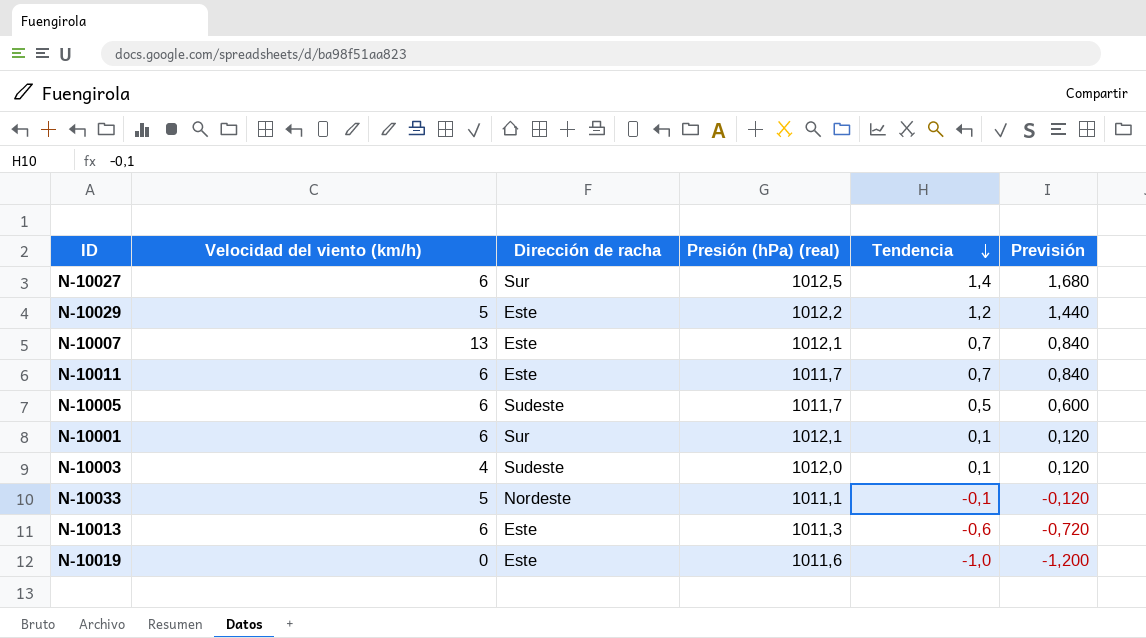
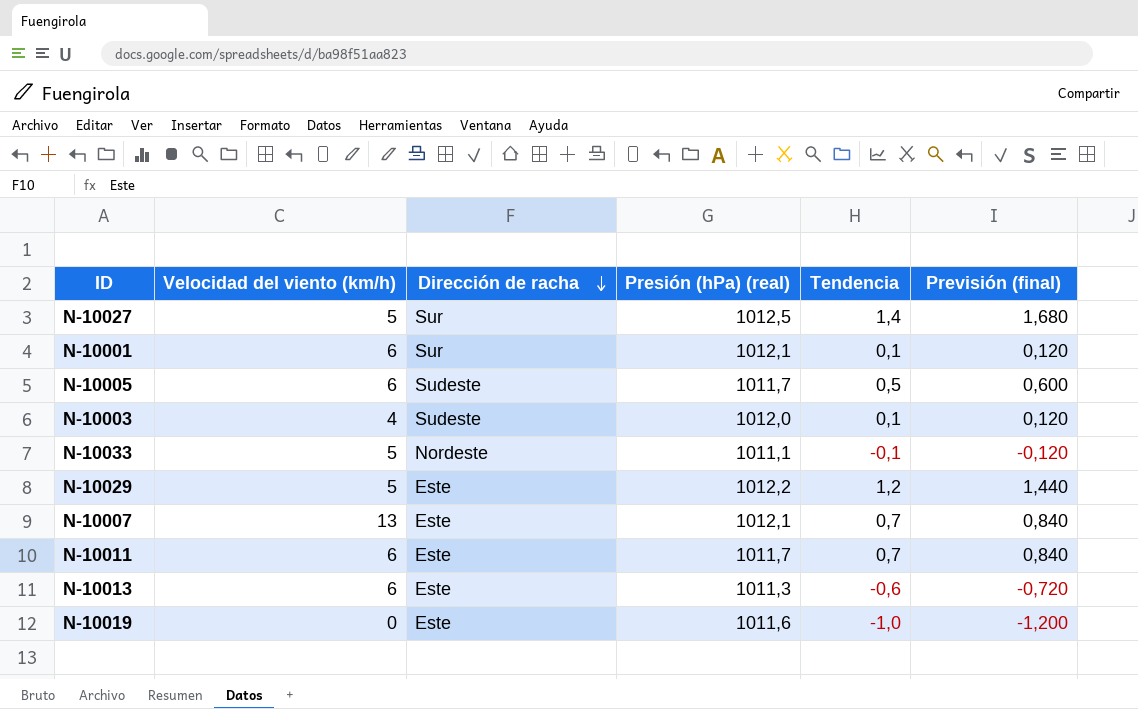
row order: Tendencia descending -> Dirección de racha descending
column name: Previsión -> Previsión (final)
N-10027 | Velocidad del viento (km/h): 6 -> 5

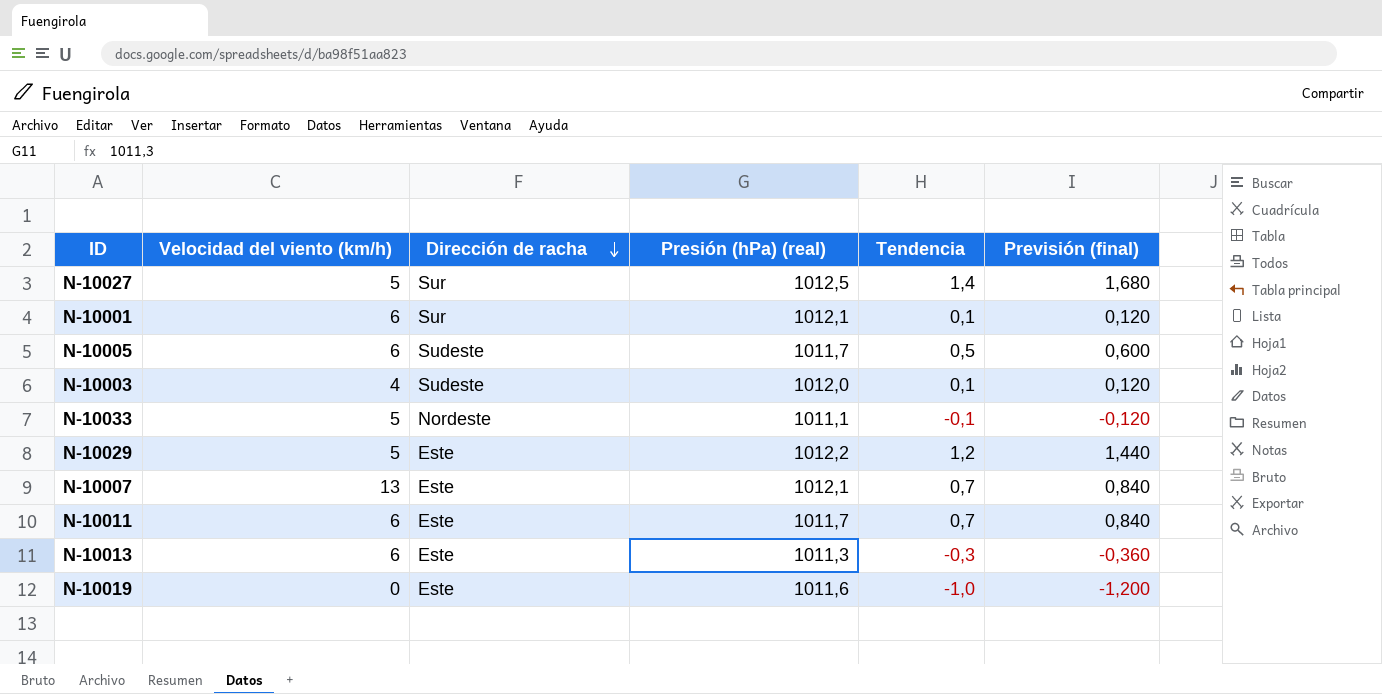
N-10013 | Tendencia: -0,6 -> -0,3
N-10013 | Previsión (final): -0,720 -> -0,360

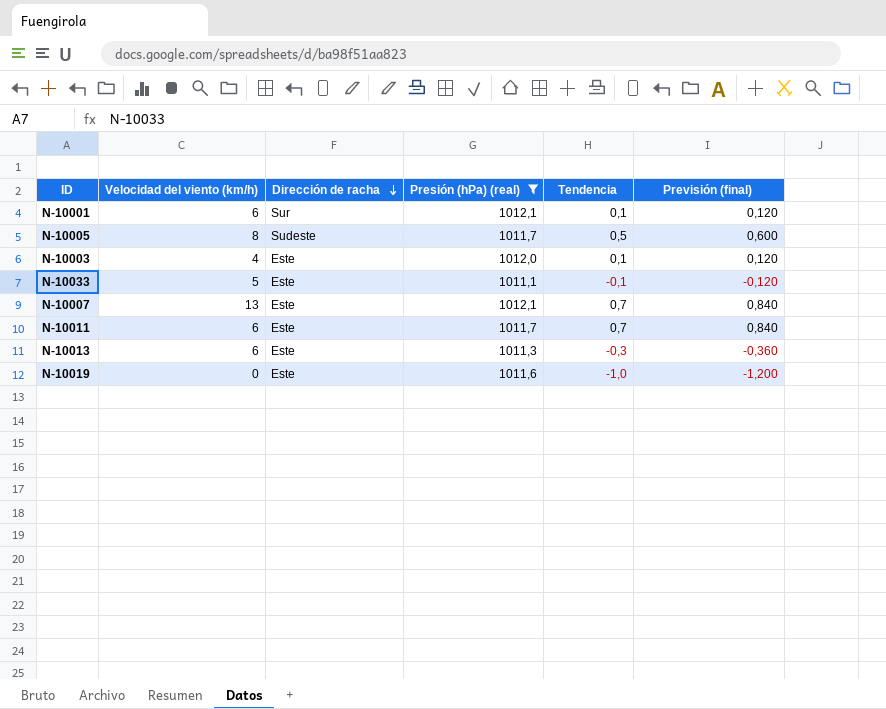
filter: none -> Presión (hPa) (real) <= 1012,1
N-10005 | Velocidad del viento (km/h): 6 -> 8
N-10003 | Dirección de racha: Sudeste -> Este
N-10033 | Dirección de racha: Nordeste -> Este

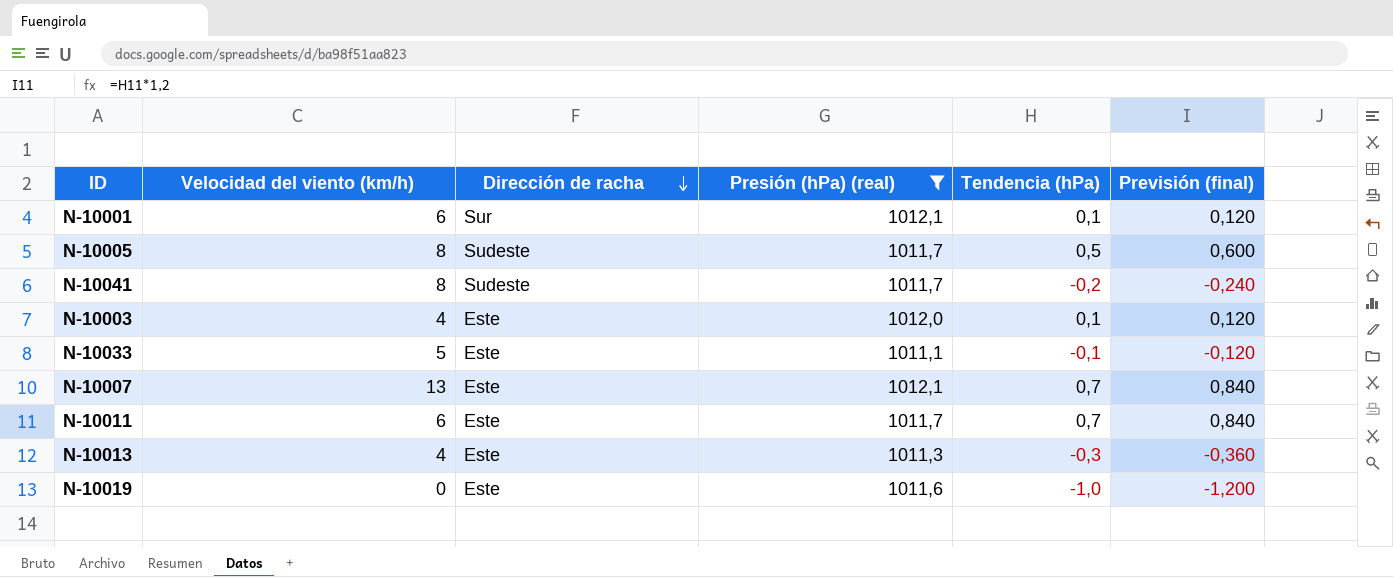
column name: Tendencia -> Tendencia (hPa)
row N-10041: none -> 8 | Sudeste | 1011,7 | -0,2 | -0,240
N-10013 | Velocidad del viento (km/h): 6 -> 4

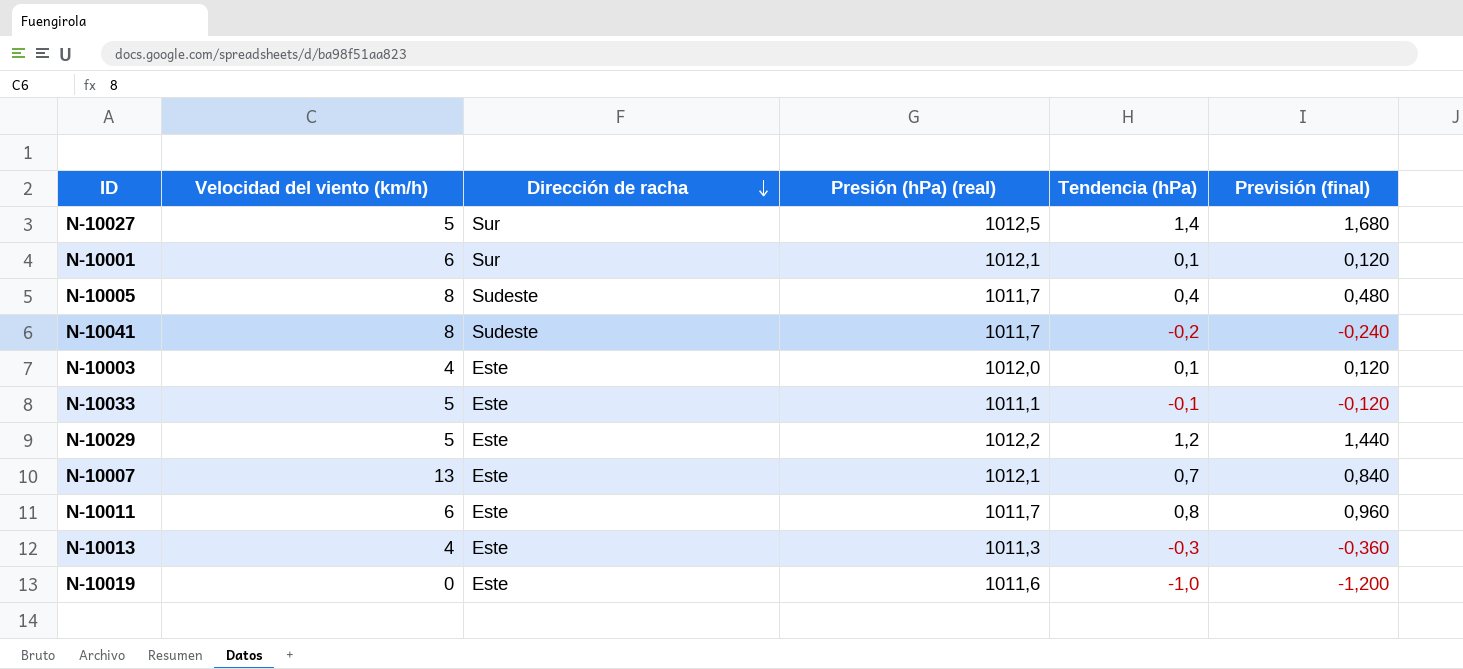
filter: Presión (hPa) (real) <= 1012,1 -> none
N-10005 | Tendencia (hPa): 0,5 -> 0,4
N-10005 | Previsión (final): 0,600 -> 0,480
N-10011 | Tendencia (hPa): 0,7 -> 0,8
N-10011 | Previsión (final): 0,840 -> 0,960

